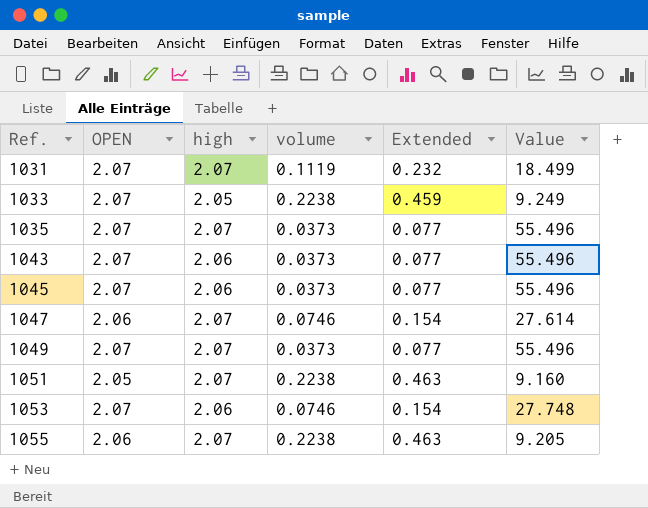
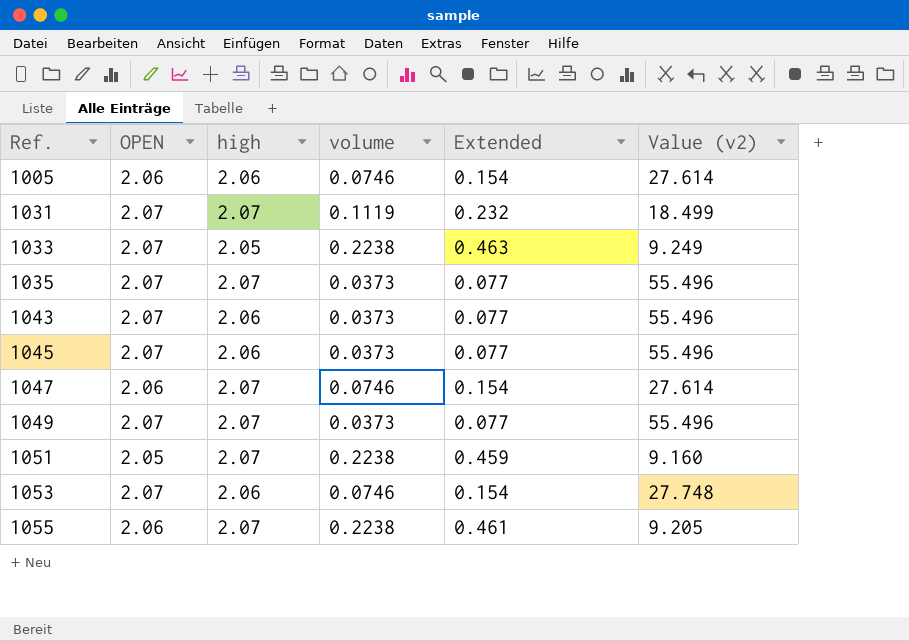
column Extended | formula: [high] * [volume] -> [OPEN] * [volume]
column name: Value -> Value (v2)
row 1005: none -> 2.06 | 2.06 | 0.0746 | 0.154 | 27.614

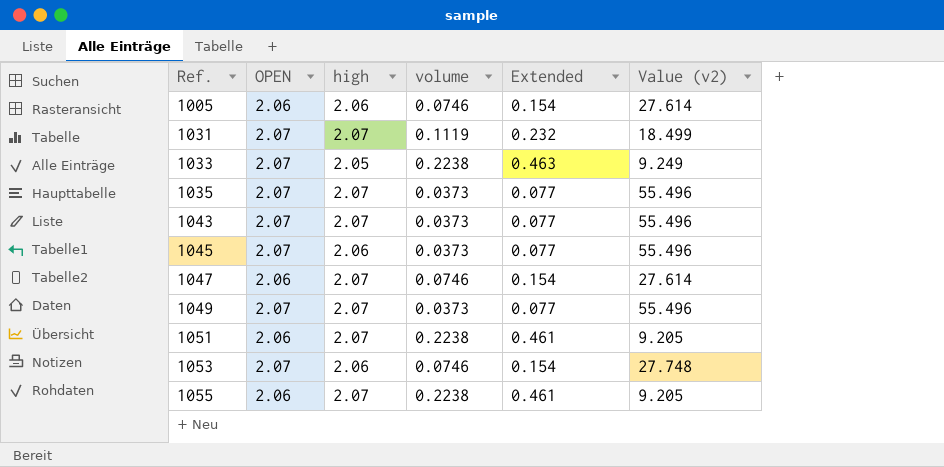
1043 | high: 2.06 -> 2.07
1051 | OPEN: 2.05 -> 2.06
1051 | Extended: 0.459 -> 0.461
1051 | Value (v2): 9.160 -> 9.205

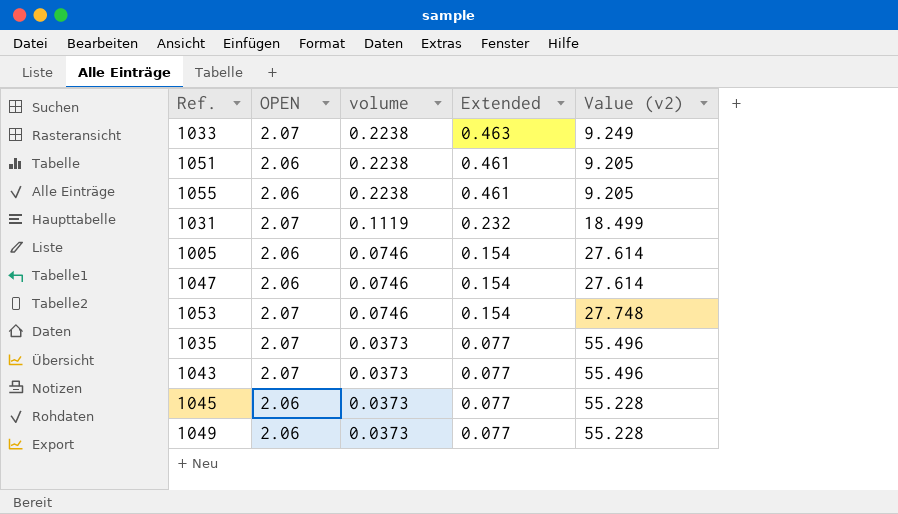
row order: Ref. ascending -> volume descending
column high | position: 3 -> none
1045 | OPEN: 2.07 -> 2.06
1045 | Value (v2): 55.496 -> 55.228
1049 | OPEN: 2.07 -> 2.06
1049 | Value (v2): 55.496 -> 55.228

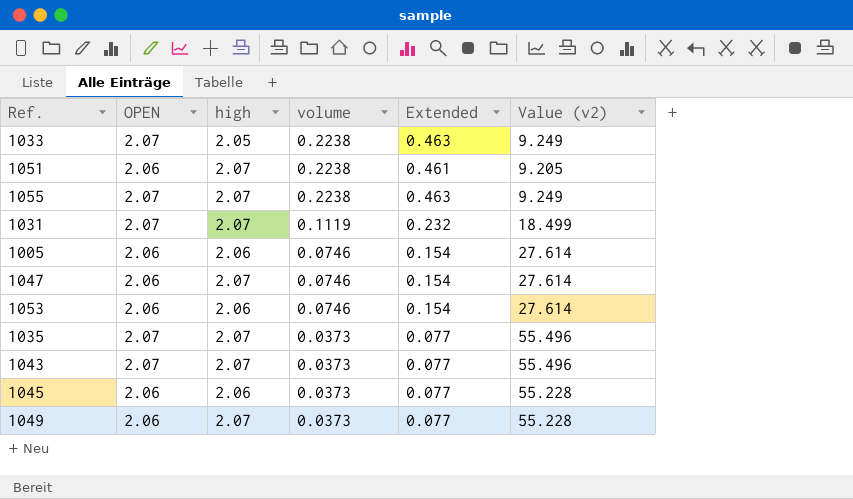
column high | position: none -> 3
1055 | OPEN: 2.06 -> 2.07
1055 | Extended: 0.461 -> 0.463
1055 | Value (v2): 9.205 -> 9.249
1053 | OPEN: 2.07 -> 2.06
1053 | Value (v2): 27.748 -> 27.614

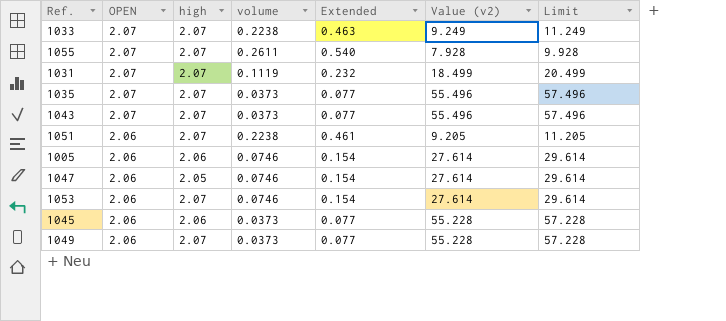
row order: volume descending -> OPEN descending
column Limit | formula: none -> [Value (v2)] + 2
1033 | high: 2.05 -> 2.07
1055 | volume: 0.2238 -> 0.2611
1055 | Extended: 0.463 -> 0.540
1055 | Value (v2): 9.249 -> 7.928
1047 | high: 2.07 -> 2.05
1053 | high: 2.06 -> 2.07

